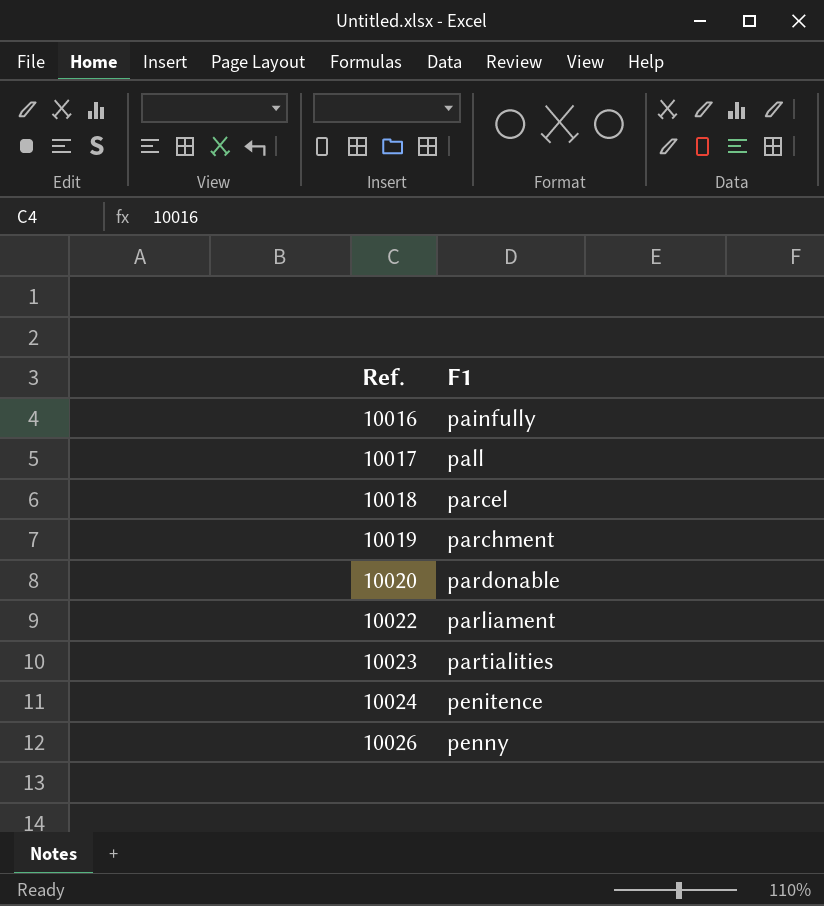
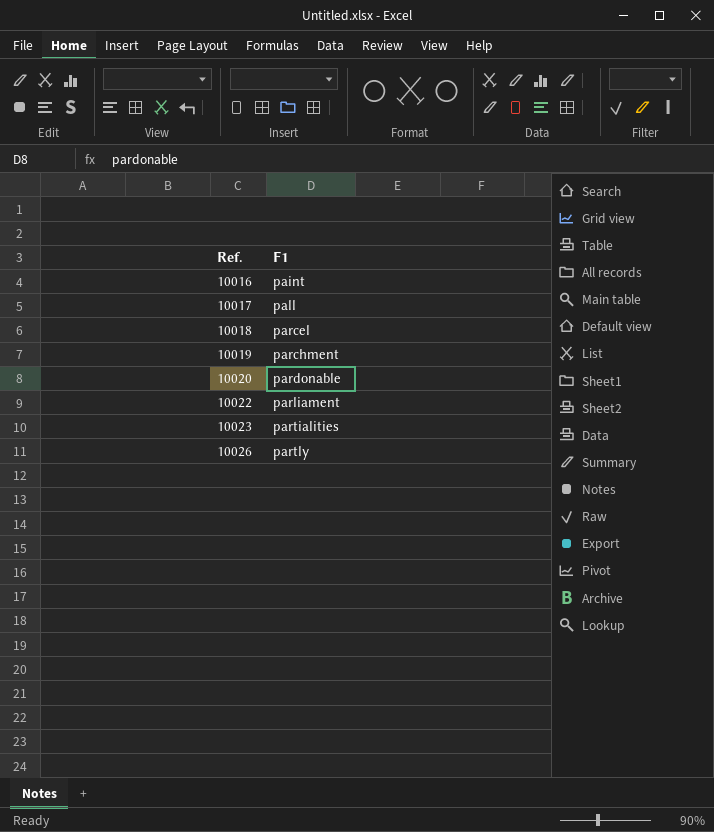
row 10024: penitence -> none
10016 | F1: painfully -> paint
10026 | F1: penny -> partly

